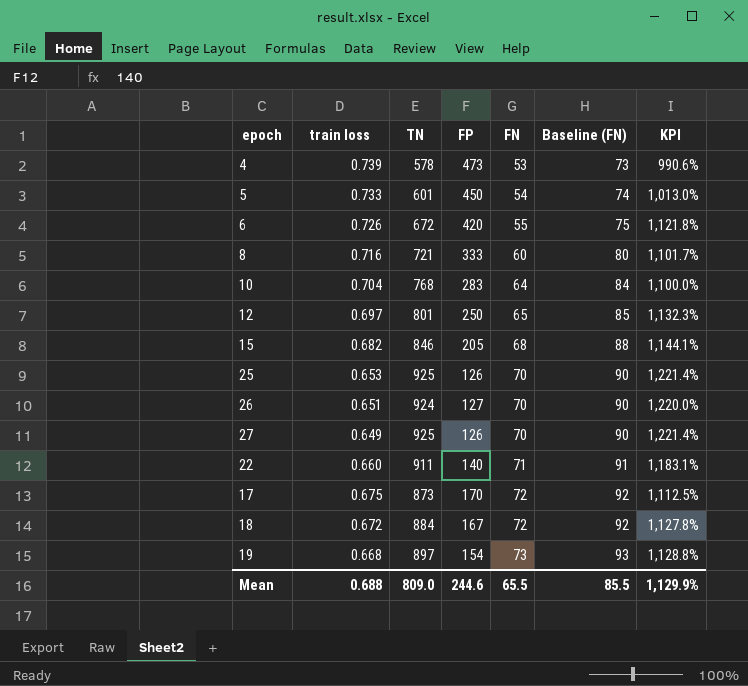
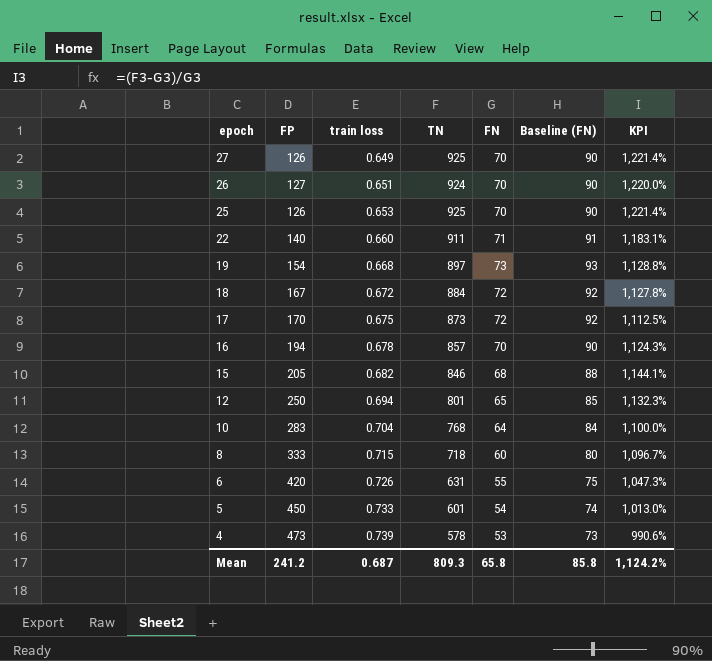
row order: FN ascending -> epoch descending
column FP | position: 4 -> 2
row 16: none -> 194 | 0.678 | 857 | 70 | 90 | 1,124.3%
12 | train loss: 0.697 -> 0.694
8 | train loss: 0.716 -> 0.715
8 | TN: 721 -> 718
8 | KPI: 1,101.7% -> 1,096.7%
6 | TN: 672 -> 631
6 | KPI: 1,121.8% -> 1,047.3%
Mean | FP: 244.6 -> 241.2
Mean | train loss: 0.688 -> 0.687
Mean | TN: 809.0 -> 809.3
Mean | FN: 65.5 -> 65.8
Mean | Baseline (FN): 85.5 -> 85.8
Mean | KPI: 1,129.9% -> 1,124.2%

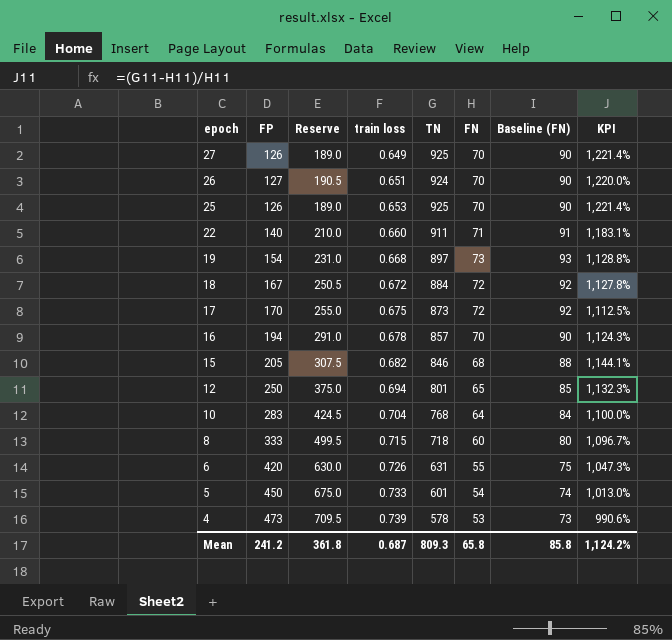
column Reserve | formula: none -> [FP] * 1.5

